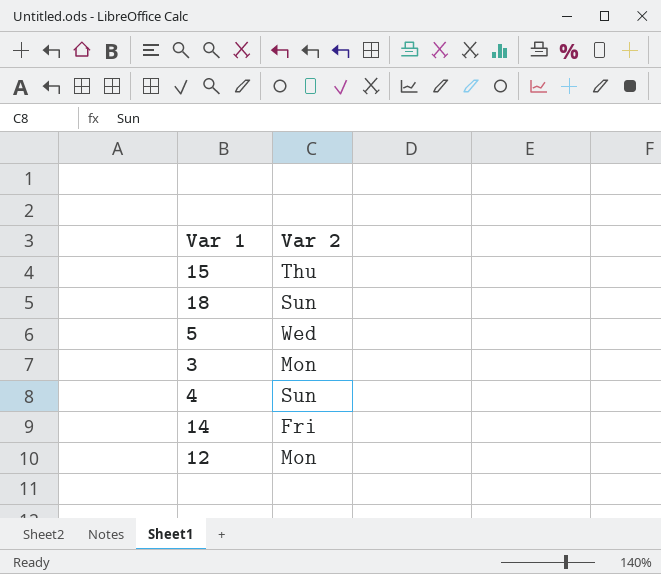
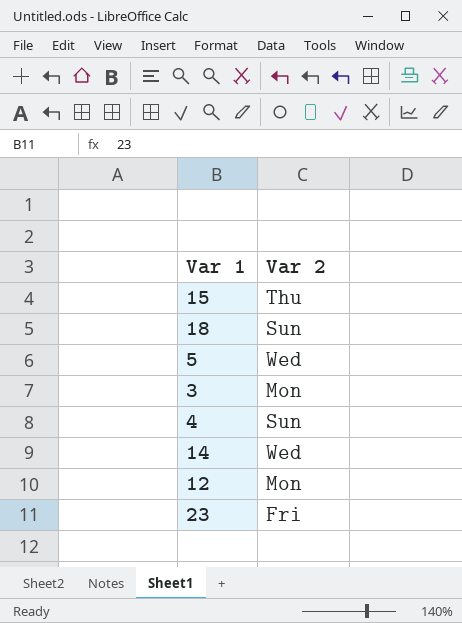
14 | Var 2: Fri -> Wed
row 23: none -> Fri

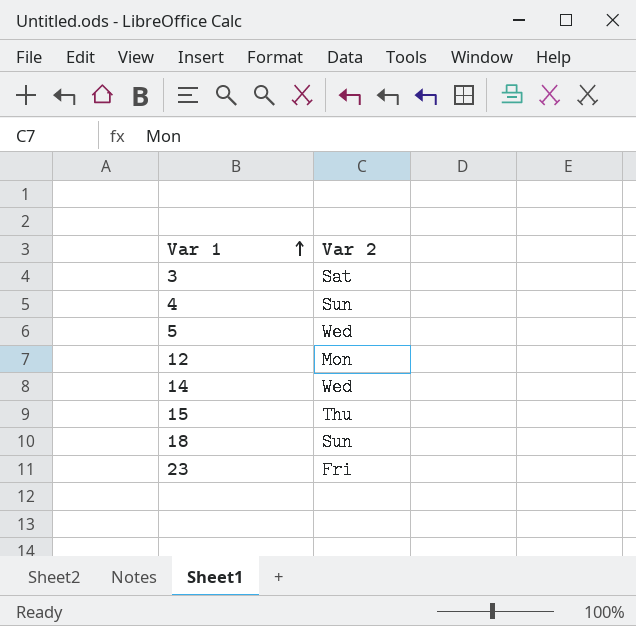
row order: none -> Var 1 ascending
3 | Var 2: Mon -> Sat

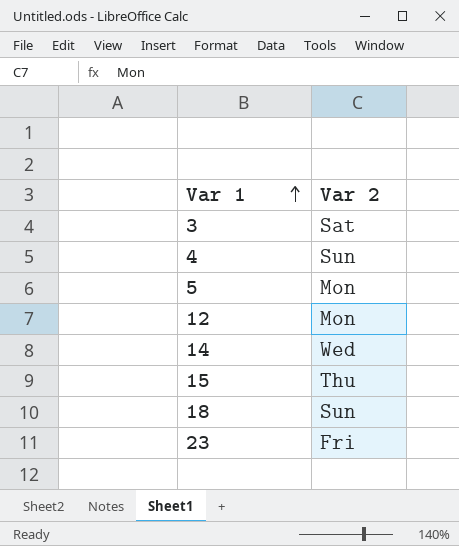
5 | Var 2: Wed -> Mon

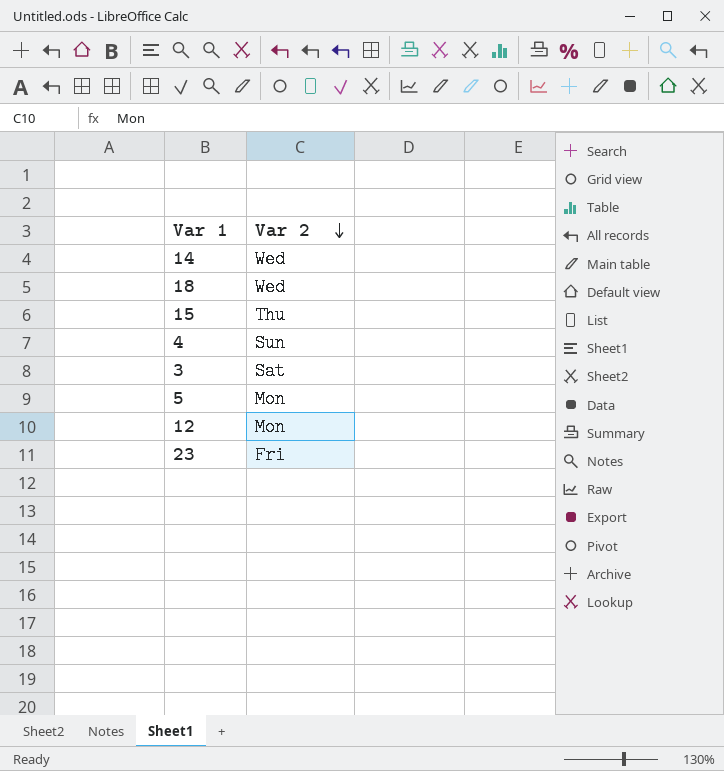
row order: Var 1 ascending -> Var 2 descending
18 | Var 2: Sun -> Wed

